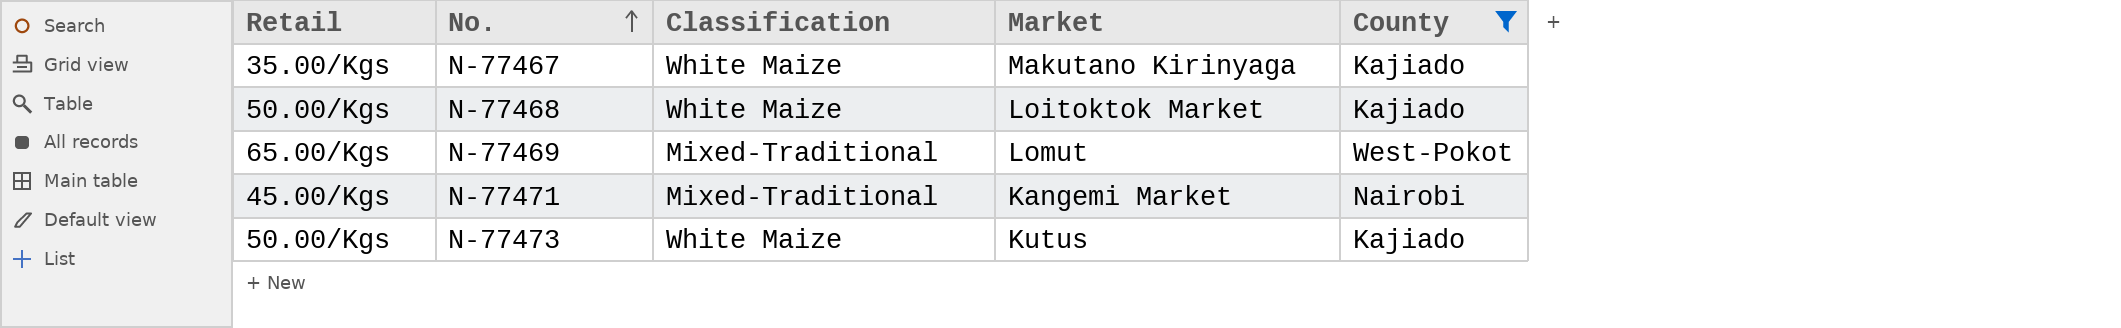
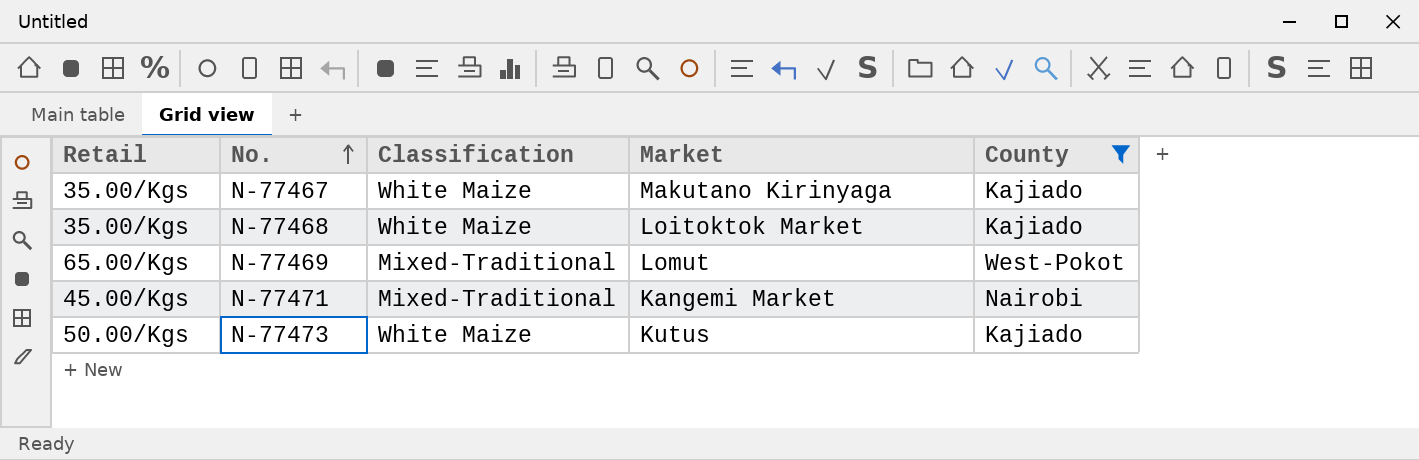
N-77468 | Retail: 50.00/Kgs -> 35.00/Kgs

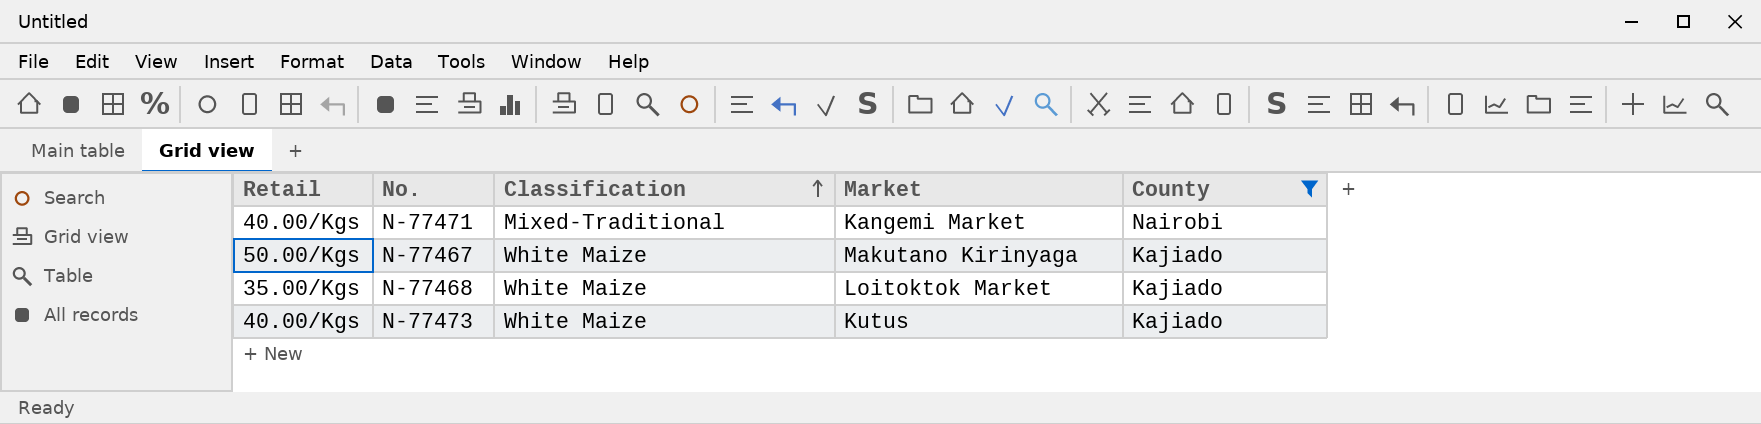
row order: No. ascending -> Classification ascending
row N-77469: 65.00/Kgs | Mixed-Traditional | Lomut | West-Pokot -> none
N-77471 | Retail: 45.00/Kgs -> 40.00/Kgs
N-77467 | Retail: 35.00/Kgs -> 50.00/Kgs
N-77473 | Retail: 50.00/Kgs -> 40.00/Kgs

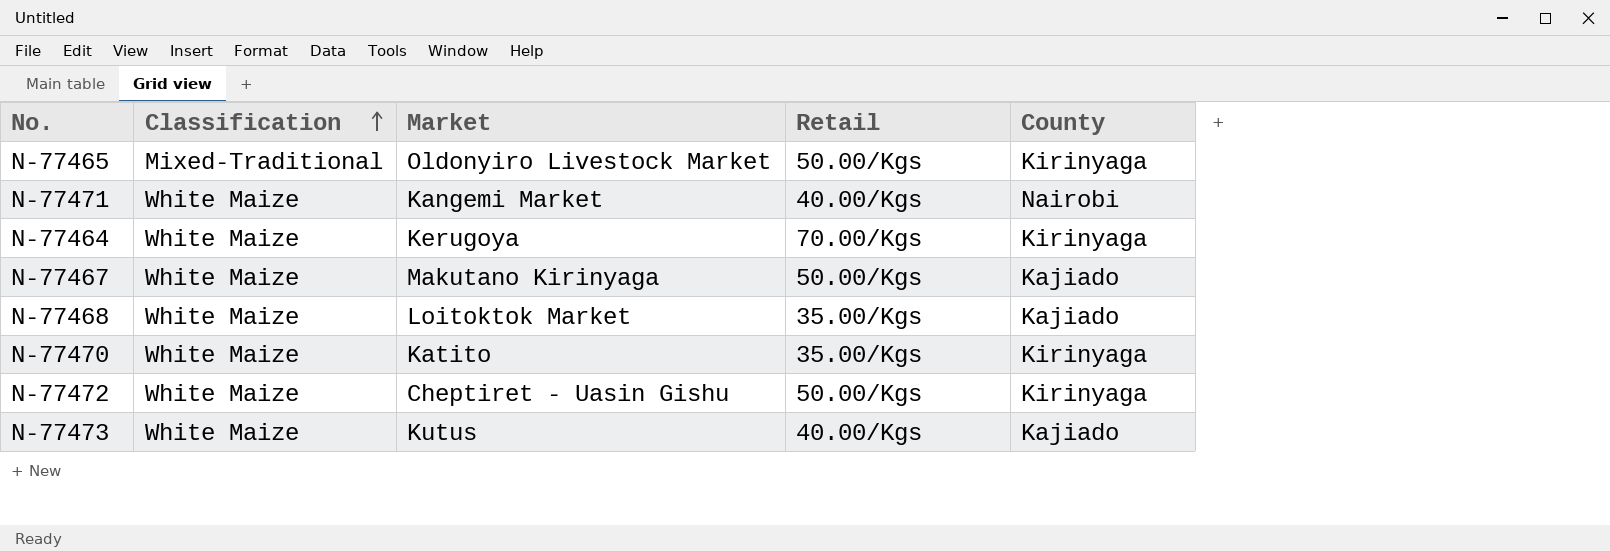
filter: County != Kirinyaga -> none
column Retail | position: 1 -> 4
N-77471 | Classification: Mixed-Traditional -> White Maize

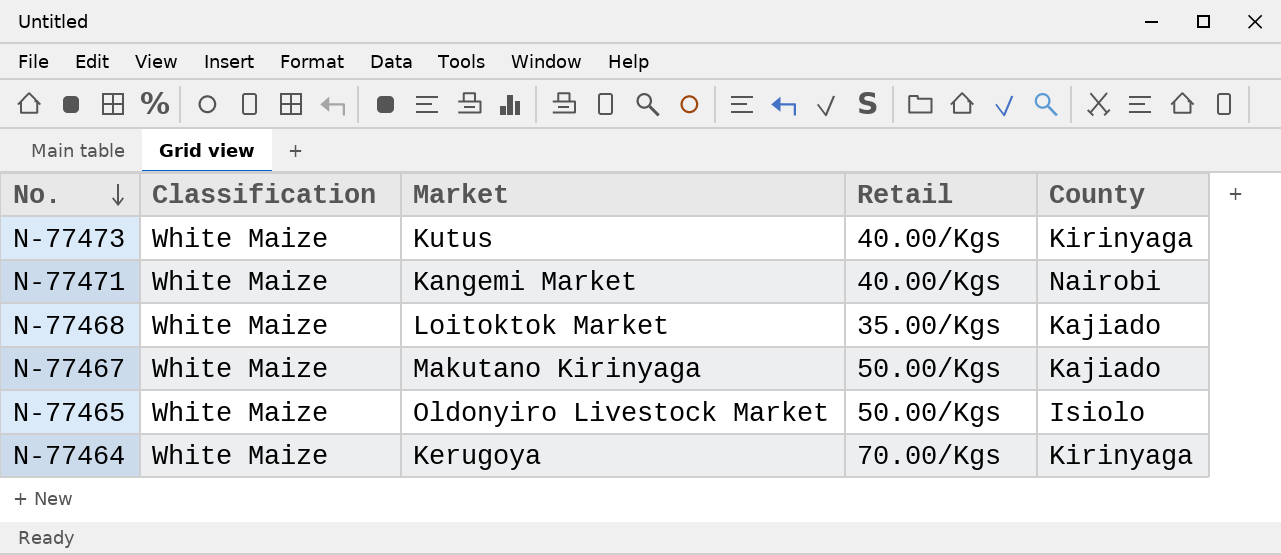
row order: Classification ascending -> No. descending
row N-77470: White Maize | Katito | 35.00/Kgs | Kirinyaga -> none
row N-77472: White Maize | Cheptiret - Uasin Gishu | 50.00/Kgs | Kirinyaga -> none
N-77473 | County: Kajiado -> Kirinyaga
N-77465 | Classification: Mixed-Traditional -> White Maize
N-77465 | County: Kirinyaga -> Isiolo

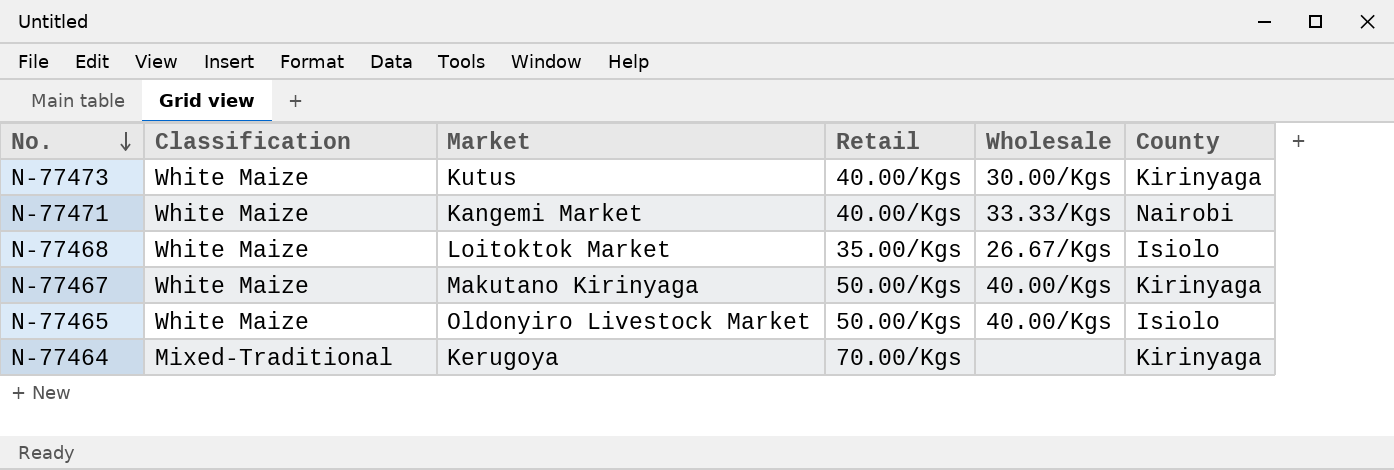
column Wholesale | position: none -> 5
N-77468 | County: Kajiado -> Isiolo
N-77467 | County: Kajiado -> Kirinyaga
N-77464 | Classification: White Maize -> Mixed-Traditional

